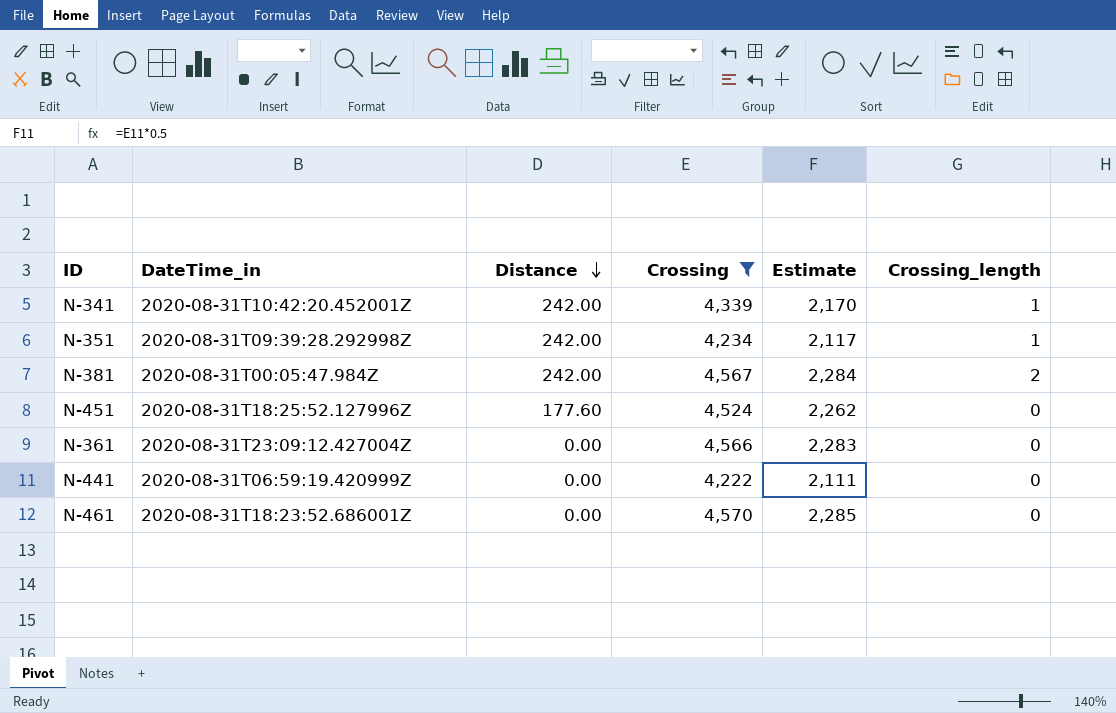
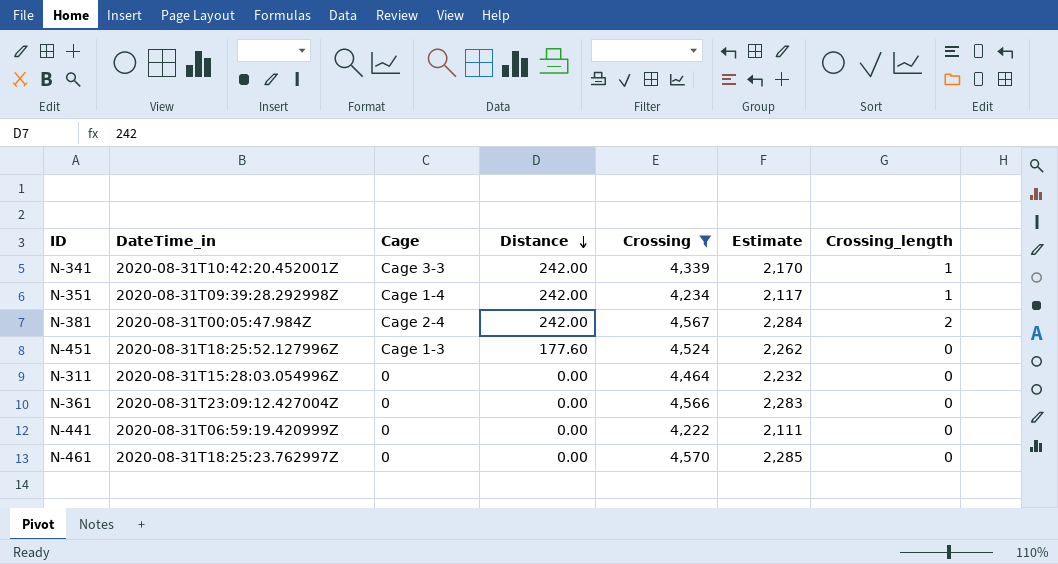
column Cage | position: none -> 3
row N-311: none -> 2020-08-31T15:28:03.054996Z | 0 | 0.00 | 4,464 | 2,232 | 0
N-461 | DateTime_in: 2020-08-31T18:23:52.686001Z -> 2020-08-31T18:25:23.762997Z

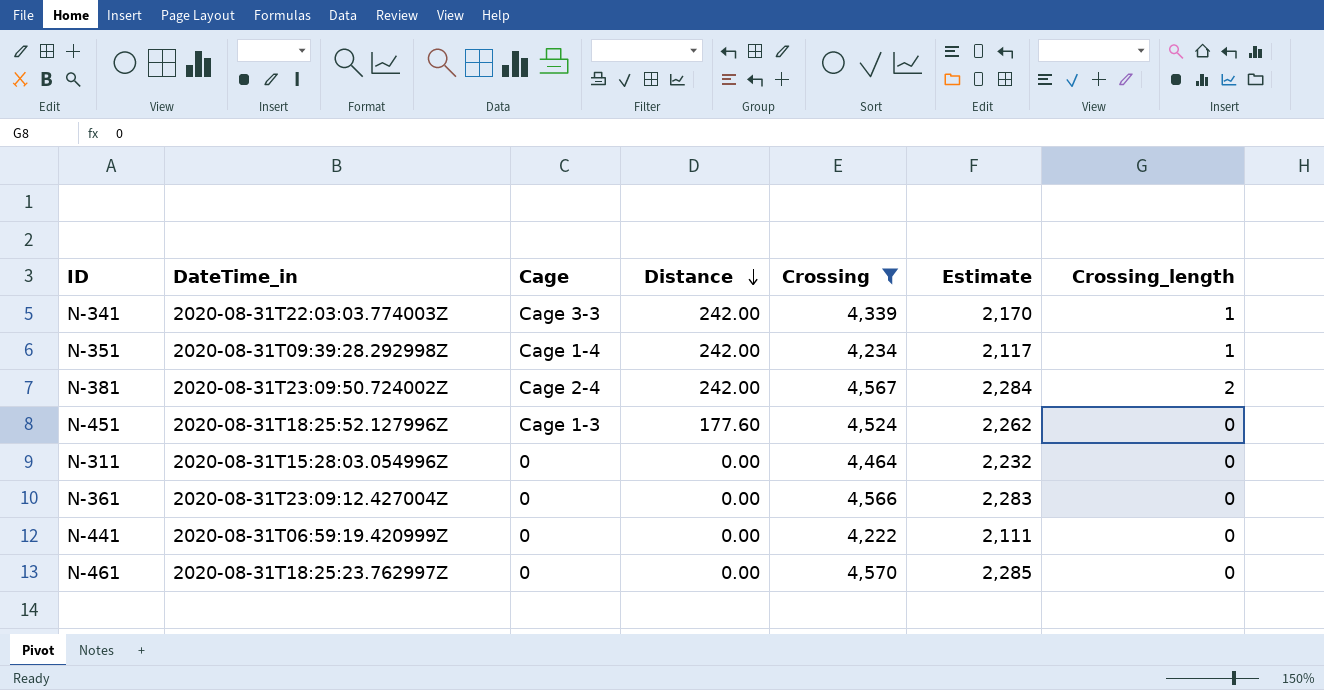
N-341 | DateTime_in: 2020-08-31T10:42:20.452001Z -> 2020-08-31T22:03:03.774003Z
N-381 | DateTime_in: 2020-08-31T00:05:47.984Z -> 2020-08-31T23:09:50.724002Z

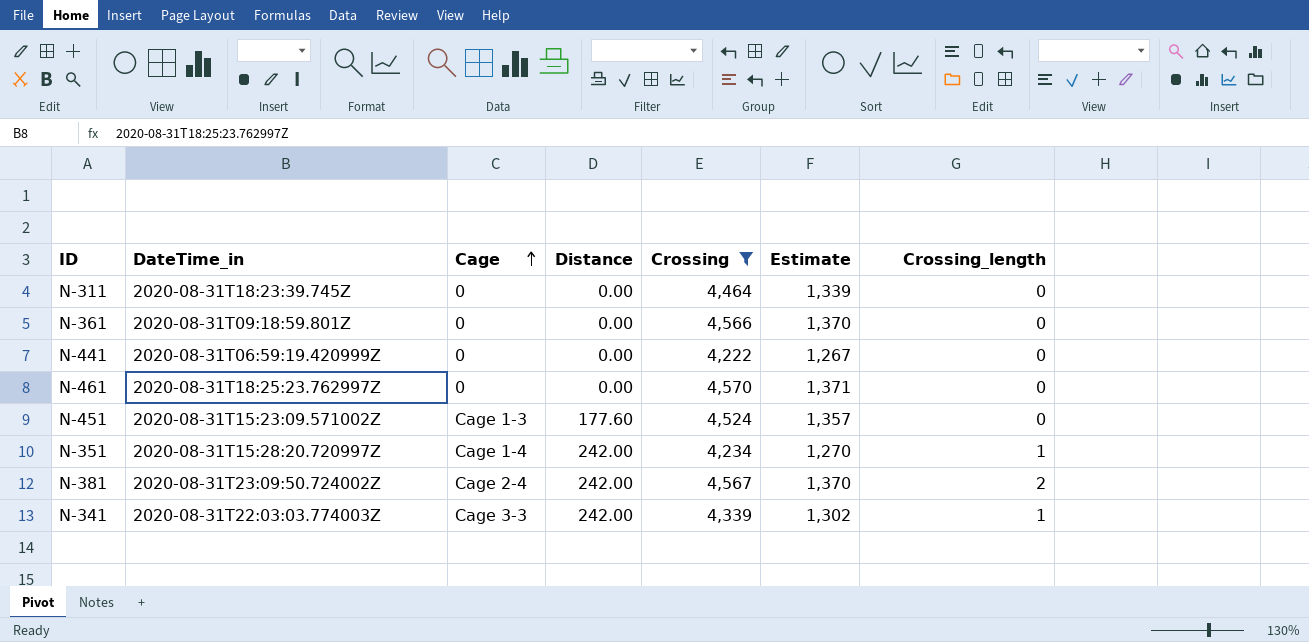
row order: Distance descending -> Cage ascending
column Estimate | formula: [Crossing] * 0.5 -> [Crossing] * 0.3
N-311 | DateTime_in: 2020-08-31T15:28:03.054996Z -> 2020-08-31T18:23:39.745Z
N-361 | DateTime_in: 2020-08-31T23:09:12.427004Z -> 2020-08-31T09:18:59.801Z
N-451 | DateTime_in: 2020-08-31T18:25:52.127996Z -> 2020-08-31T15:23:09.571002Z
N-351 | DateTime_in: 2020-08-31T09:39:28.292998Z -> 2020-08-31T15:28:20.720997Z

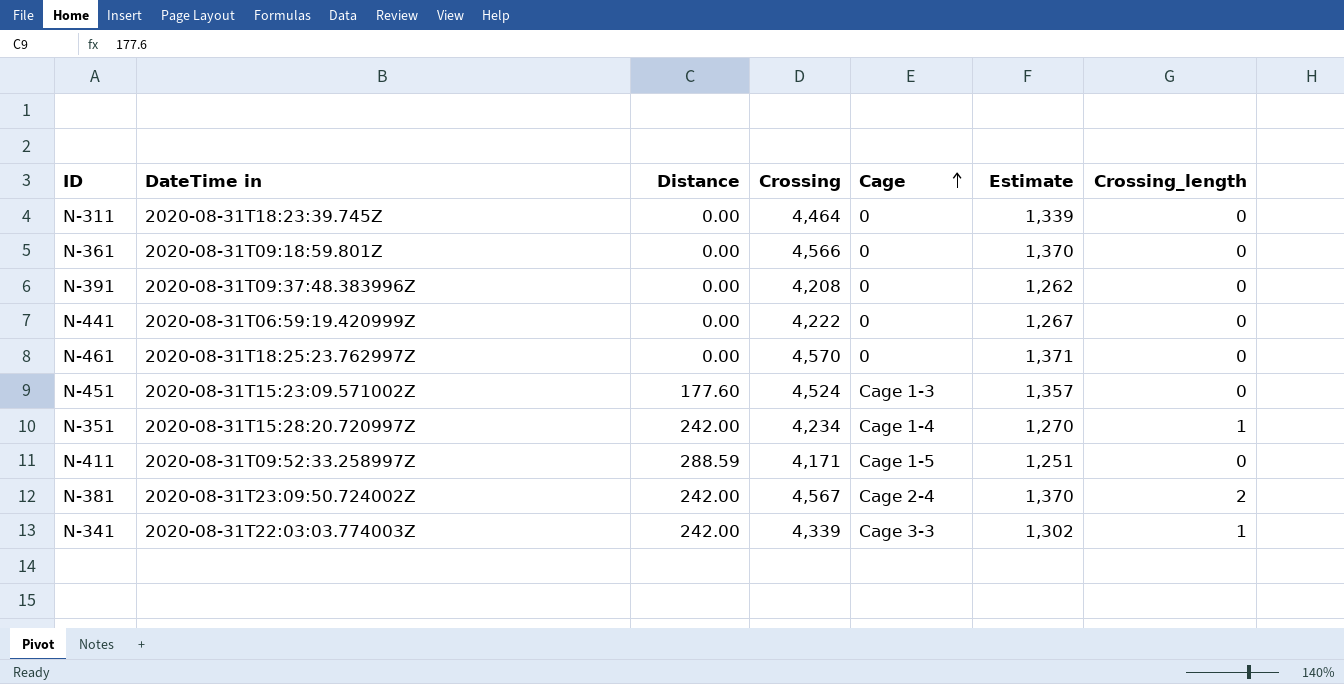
filter: Crossing >= 4,222 -> none
column name: DateTime_in -> DateTime in
column Cage | position: 3 -> 5

